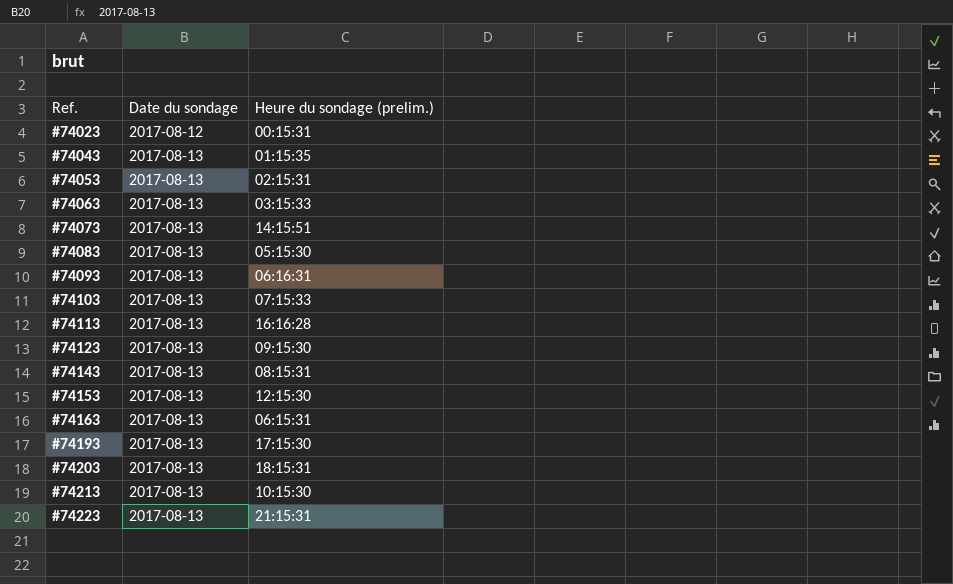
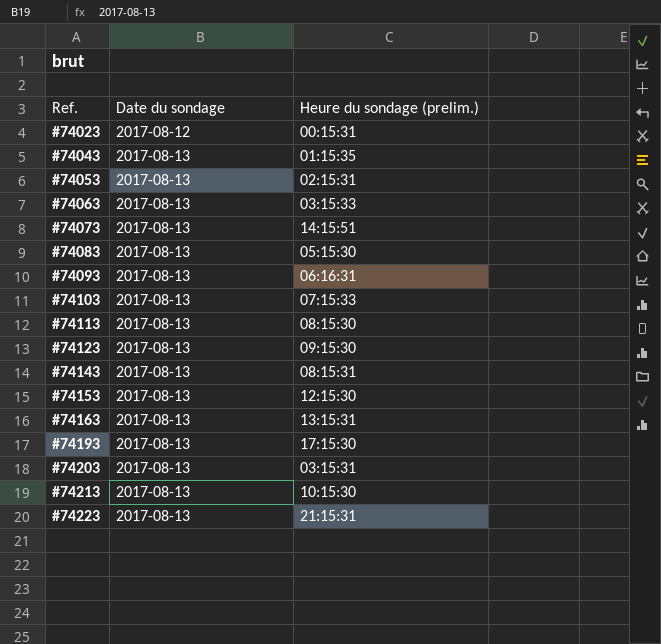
#74113 | Heure du sondage (prelim.): 16:16:28 -> 08:15:30
#74163 | Heure du sondage (prelim.): 06:15:31 -> 13:15:31
#74203 | Heure du sondage (prelim.): 18:15:31 -> 03:15:31

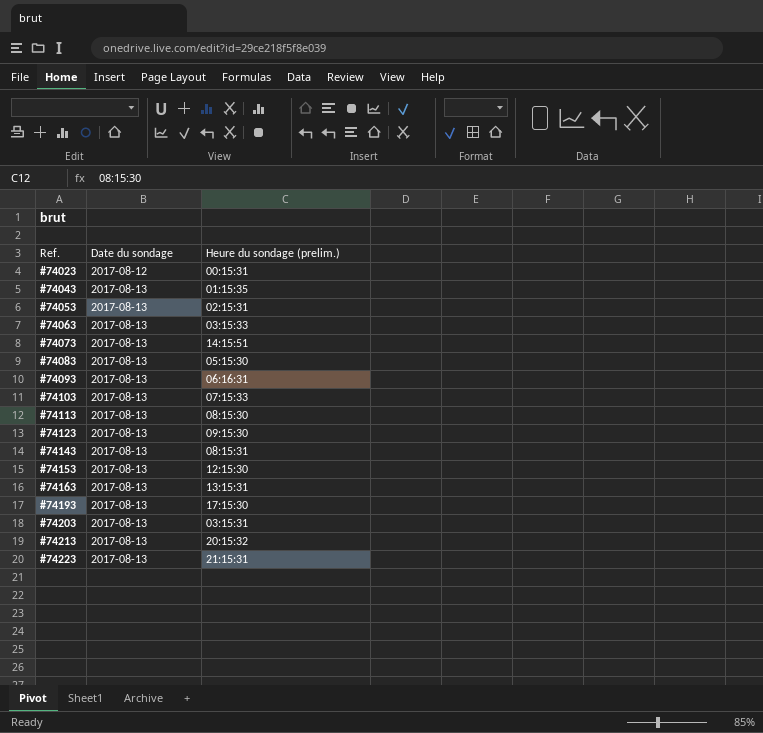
#74213 | Heure du sondage (prelim.): 10:15:30 -> 20:15:32

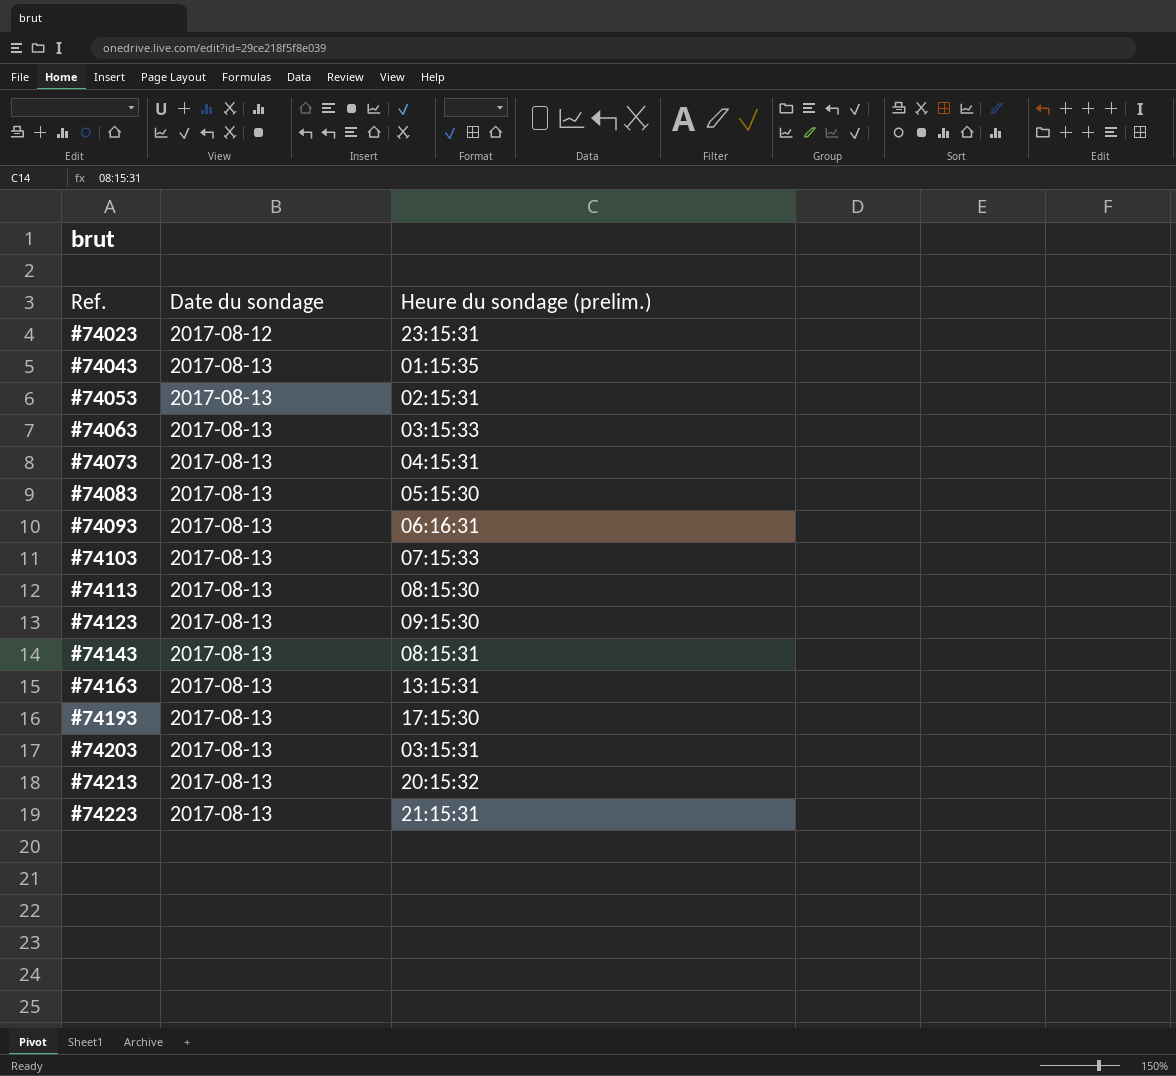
row #74153: 2017-08-13 | 12:15:30 -> none
#74023 | Heure du sondage (prelim.): 00:15:31 -> 23:15:31
#74073 | Heure du sondage (prelim.): 14:15:51 -> 04:15:31

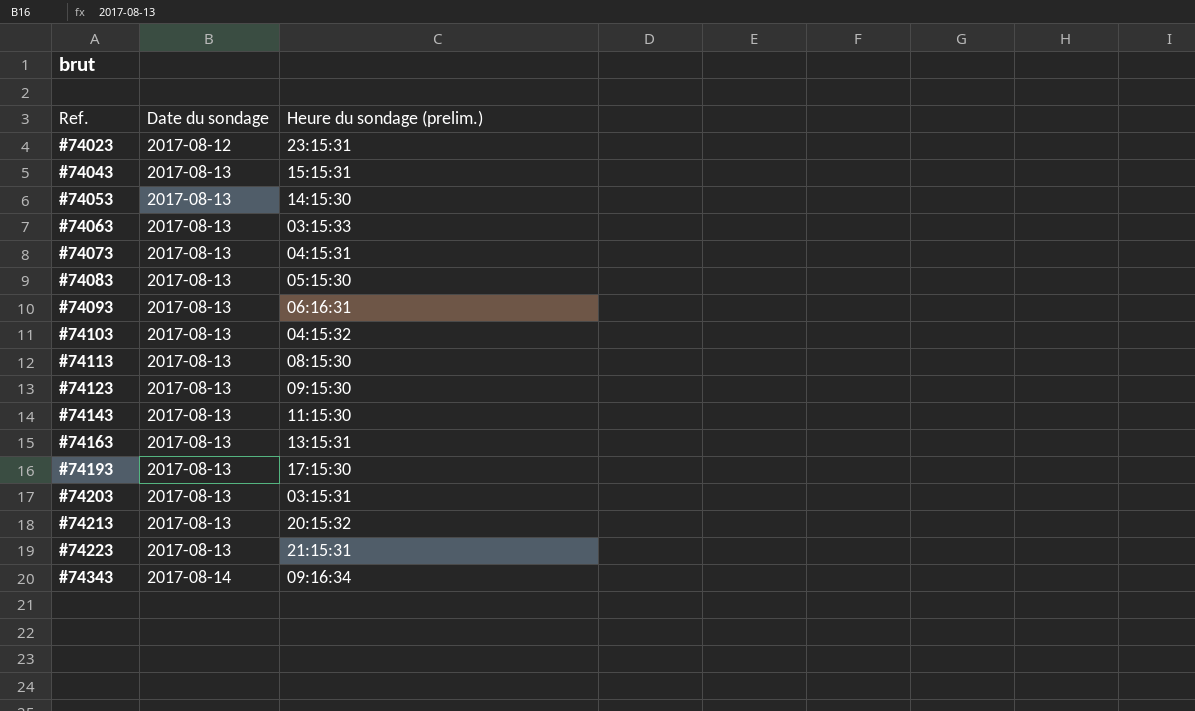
#74043 | Heure du sondage (prelim.): 01:15:35 -> 15:15:31
#74053 | Heure du sondage (prelim.): 02:15:31 -> 14:15:30
#74103 | Heure du sondage (prelim.): 07:15:33 -> 04:15:32
#74143 | Heure du sondage (prelim.): 08:15:31 -> 11:15:30
row #74343: none -> 2017-08-14 | 09:16:34

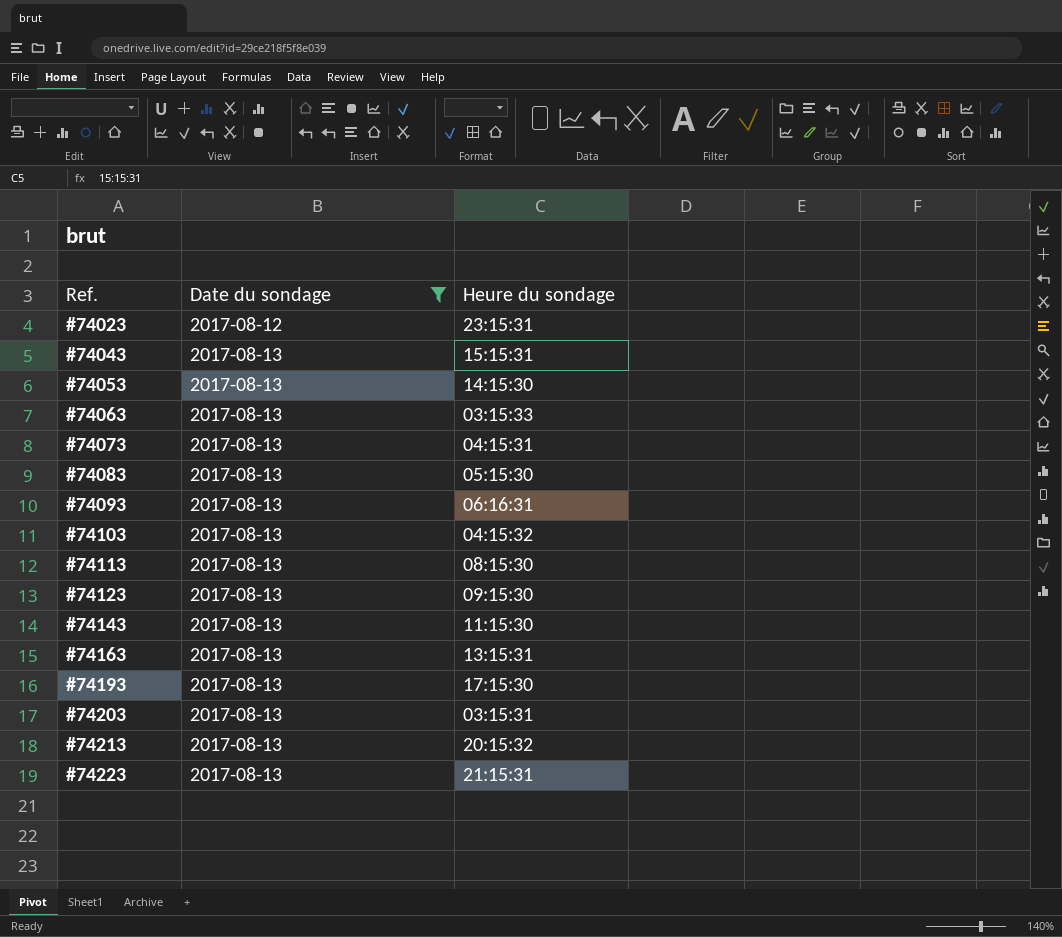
filter: none -> Date du sondage != 2017-08-14
column name: Heure du sondage (prelim.) -> Heure du sondage

